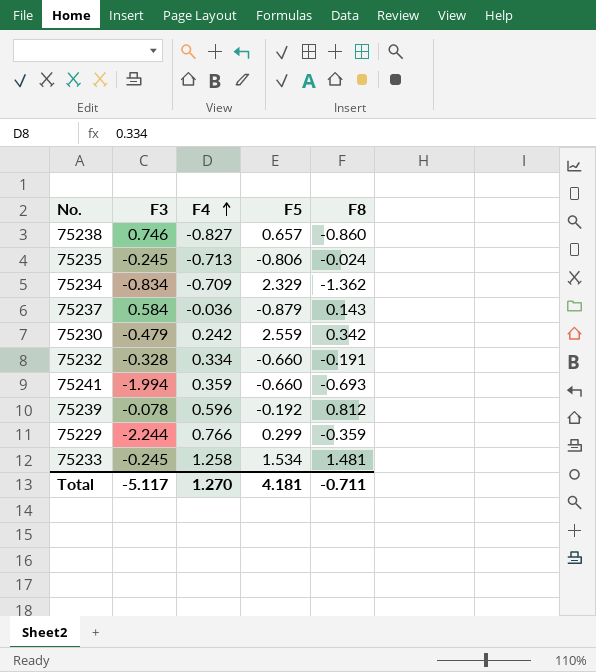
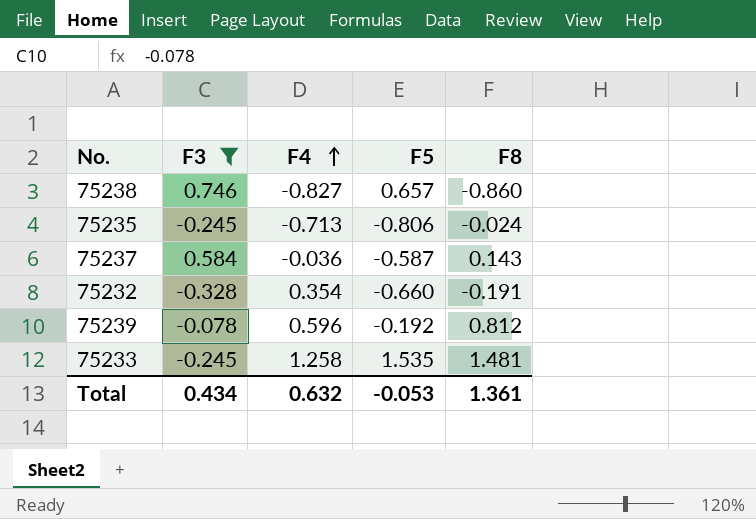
filter: none -> F3 >= -0.328
75237 | F5: -0.879 -> -0.587
75232 | F4: 0.334 -> 0.354
75233 | F5: 1.534 -> 1.535
Total | F3: -5.117 -> 0.434
Total | F4: 1.270 -> 0.632
Total | F5: 4.181 -> -0.053
Total | F8: -0.711 -> 1.361

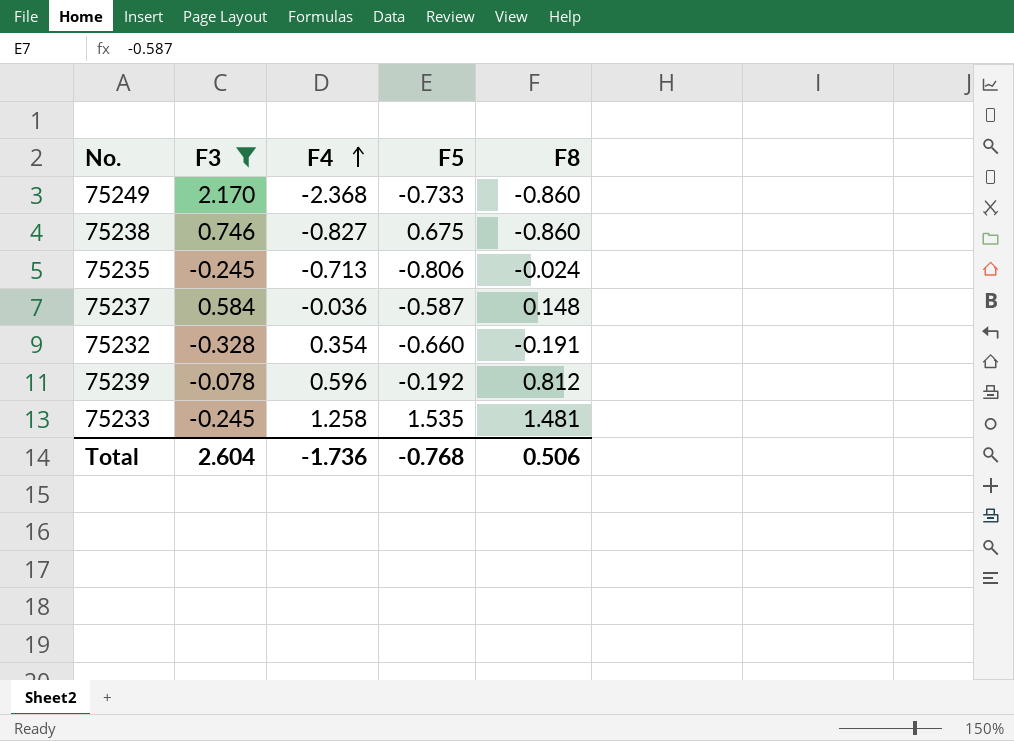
row 75249: none -> 2.170 | -2.368 | -0.733 | -0.860
75238 | F5: 0.657 -> 0.675
75237 | F8: 0.143 -> 0.148
Total | F3: 0.434 -> 2.604
Total | F4: 0.632 -> -1.736
Total | F5: -0.053 -> -0.768
Total | F8: 1.361 -> 0.506

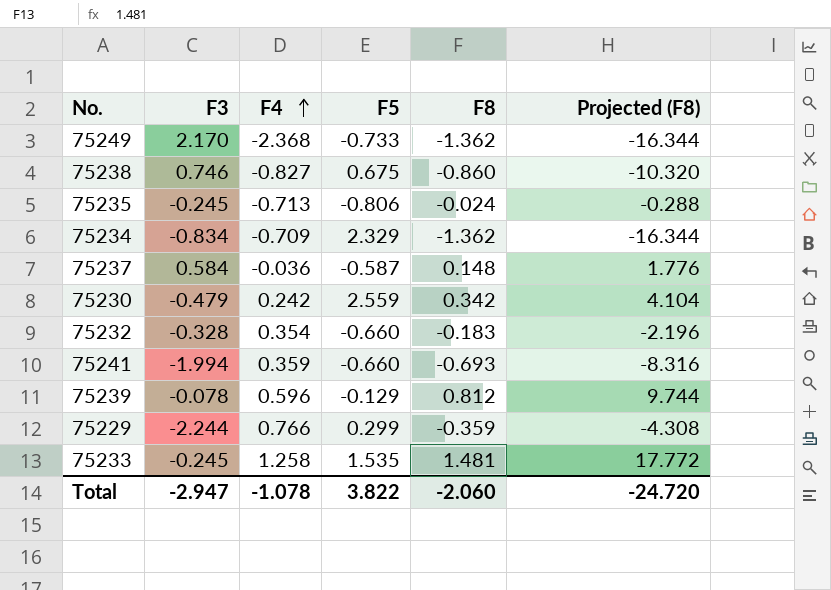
filter: F3 >= -0.328 -> none
column Projected (F8) | formula: none -> [F8] * 12
75249 | F8: -0.860 -> -1.362
75232 | F8: -0.191 -> -0.183
75239 | F5: -0.192 -> -0.129
Total | F3: 2.604 -> -2.947
Total | F4: -1.736 -> -1.078
Total | F5: -0.768 -> 3.822
Total | F8: 0.506 -> -2.060

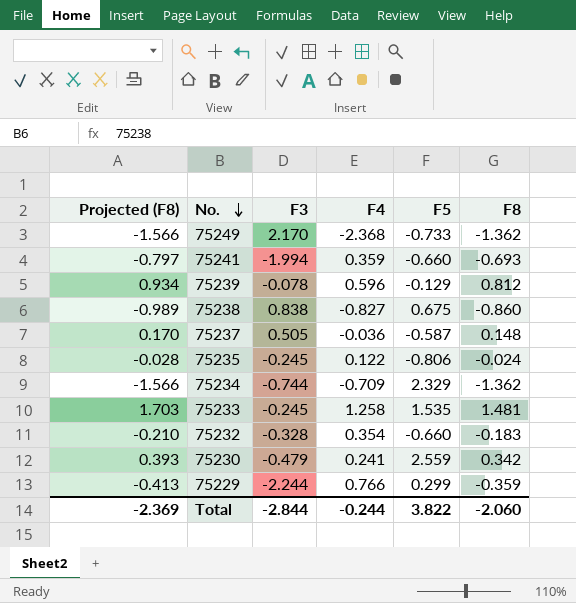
row order: F4 ascending -> No. descending
column Projected (F8) | formula: [F8] * 12 -> [F8] * 1.15
column Projected (F8) | position: 6 -> 1
75238 | F3: 0.746 -> 0.838
75237 | F3: 0.584 -> 0.505
75235 | F4: -0.713 -> 0.122
75234 | F3: -0.834 -> -0.744
75230 | F4: 0.242 -> 0.241
Total | Projected (F8): -24.720 -> -2.369
Total | F3: -2.947 -> -2.844
Total | F4: -1.078 -> -0.244

